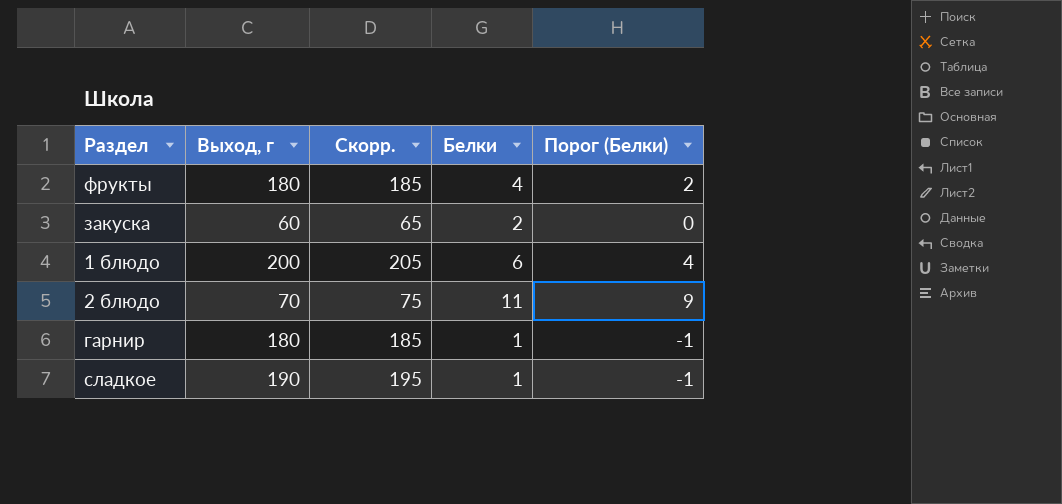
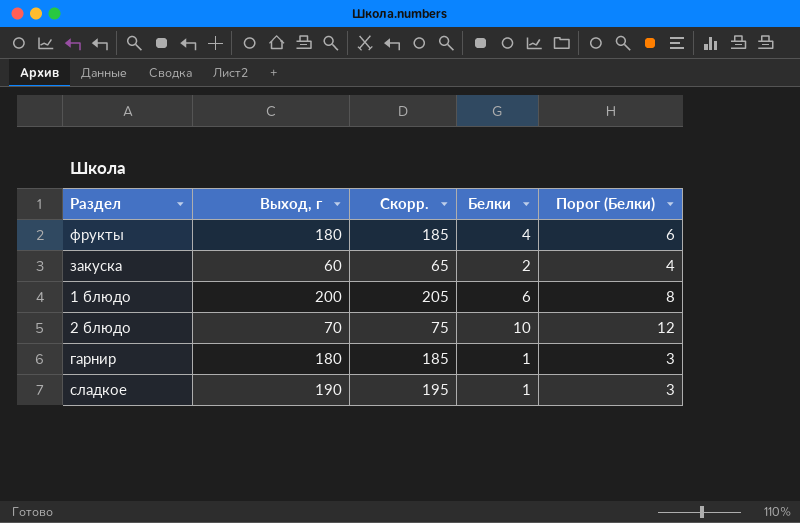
column Порог (Белки) | formula: [Белки] - 2 -> [Белки] + 2
2 блюдо | Белки: 11 -> 10

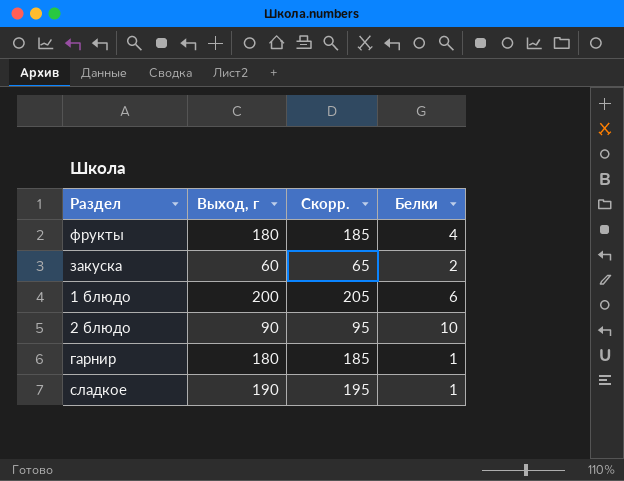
column Порог (Белки) | formula: [Белки] + 2 -> none
2 блюдо | Выход, г: 70 -> 90
2 блюдо | Скорр.: 75 -> 95

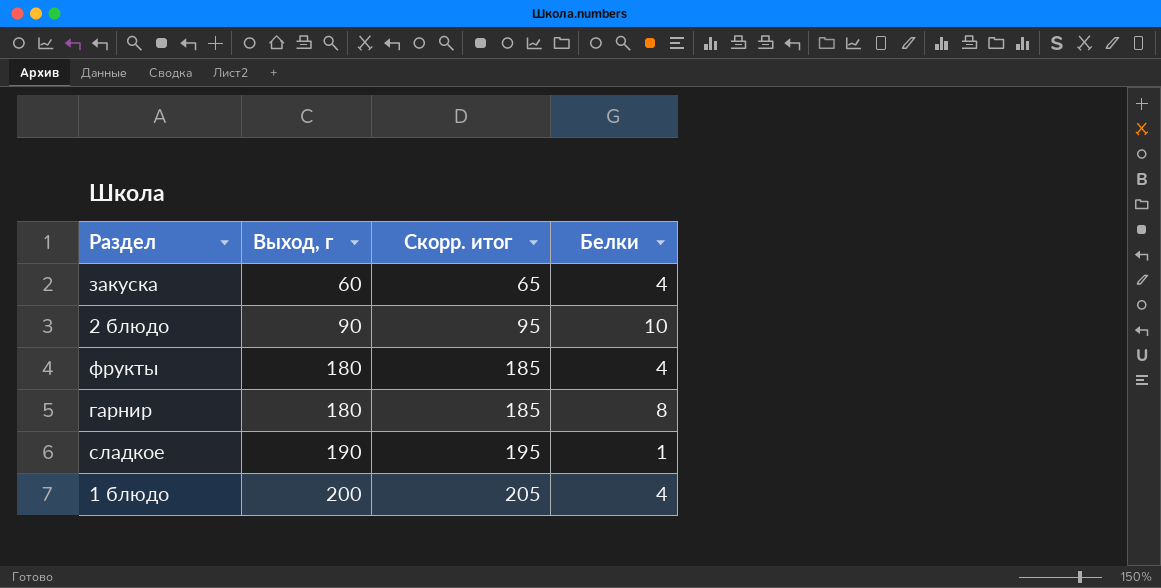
row order: none -> Выход, г ascending
column name: Скорр. -> Скорр. итог
закуска | Белки: 2 -> 4
гарнир | Белки: 1 -> 8
1 блюдо | Белки: 6 -> 4

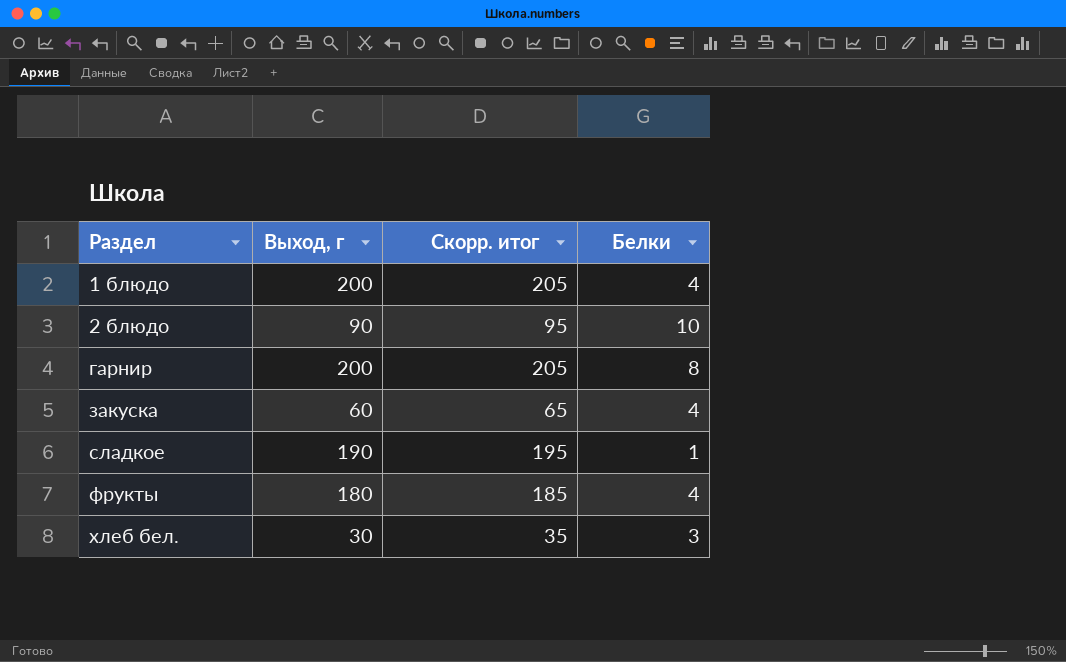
row order: Выход, г ascending -> Раздел ascending
гарнир | Выход, г: 180 -> 200
гарнир | Скорр. итог: 185 -> 205
row хлеб бел.: none -> 30 | 35 | 3

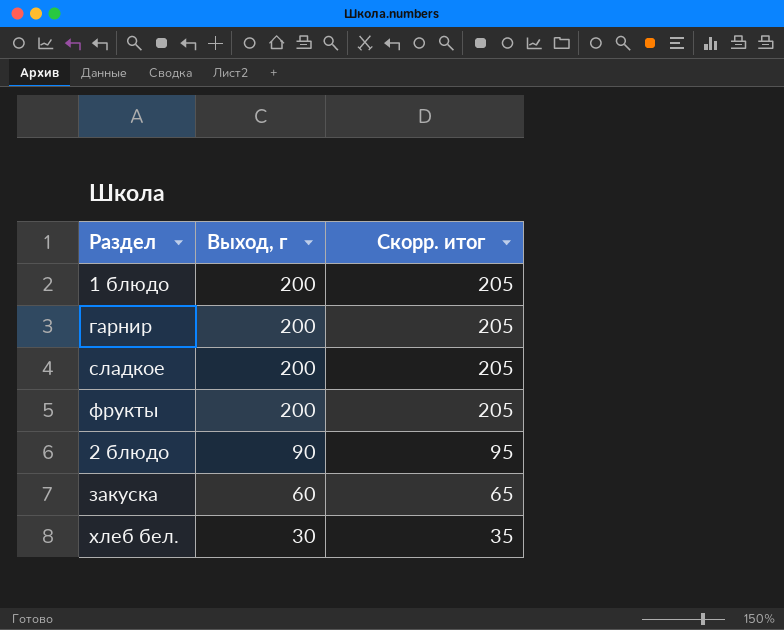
row order: Раздел ascending -> Выход, г descending
column Белки | position: 4 -> none
сладкое | Выход, г: 190 -> 200
сладкое | Скорр. итог: 195 -> 205
фрукты | Выход, г: 180 -> 200
фрукты | Скорр. итог: 185 -> 205

